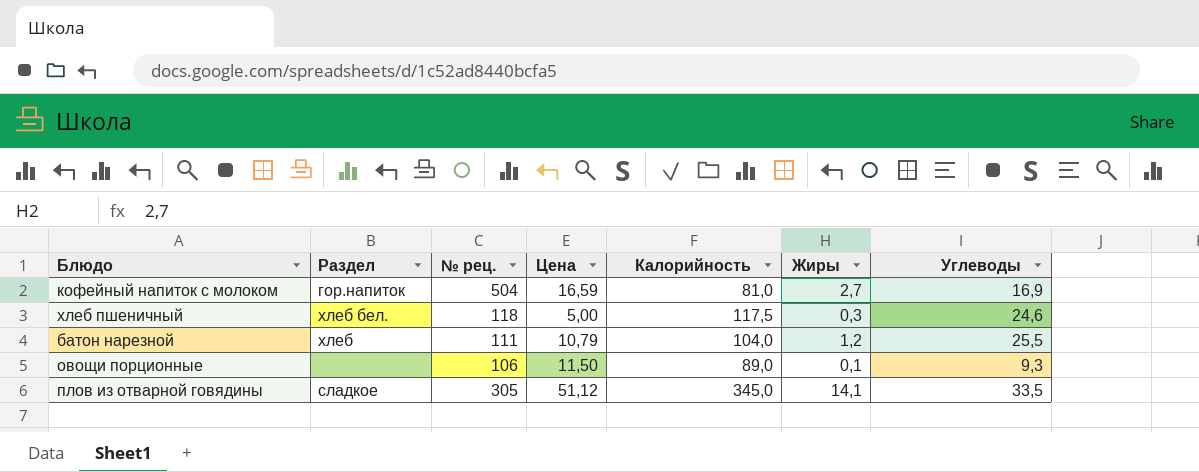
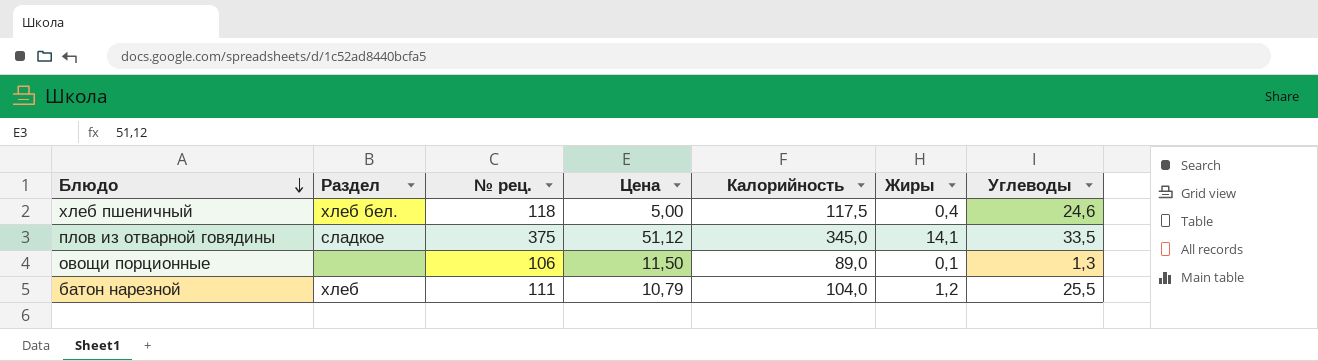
row order: none -> Блюдо descending
row кофейный напиток с молоком: гор.напиток | 504 | 16,59 | 81,0 | 2,7 | 16,9 -> none
хлеб пшеничный | Жиры: 0,3 -> 0,4
плов из отварной говядины | № рец.: 305 -> 375
овощи порционные | Углеводы: 9,3 -> 1,3

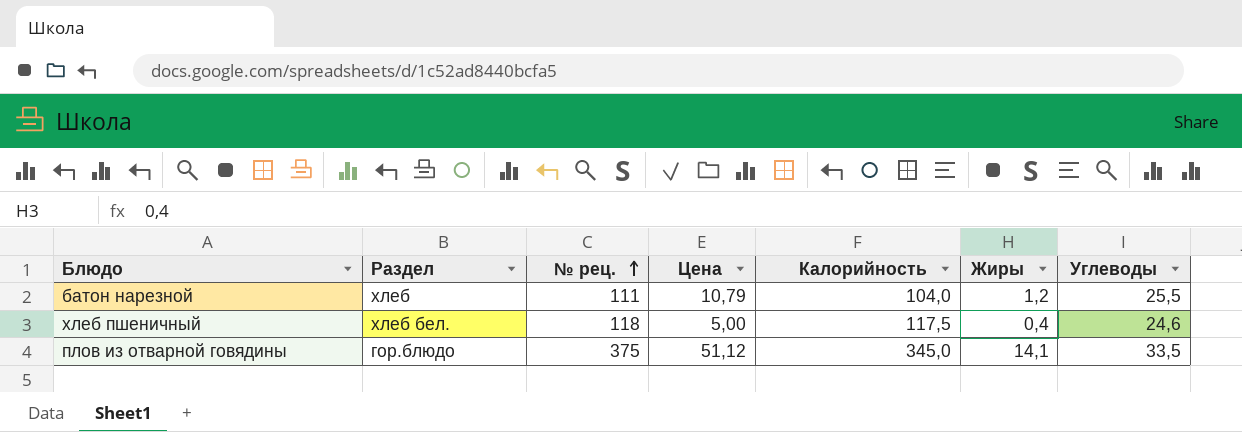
row order: Блюдо descending -> № рец. ascending
row овощи порционные: none | 106 | 11,50 | 89,0 | 0,1 | 1,3 -> none
плов из отварной говядины | Раздел: сладкое -> гор.блюдо

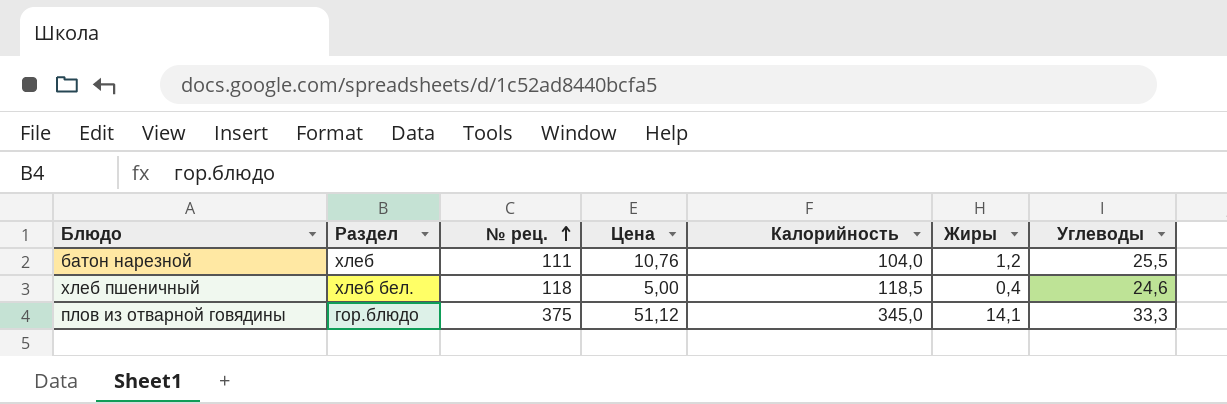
батон нарезной | Цена: 10,79 -> 10,76
хлеб пшеничный | Калорийность: 117,5 -> 118,5
плов из отварной говядины | Углеводы: 33,5 -> 33,3

